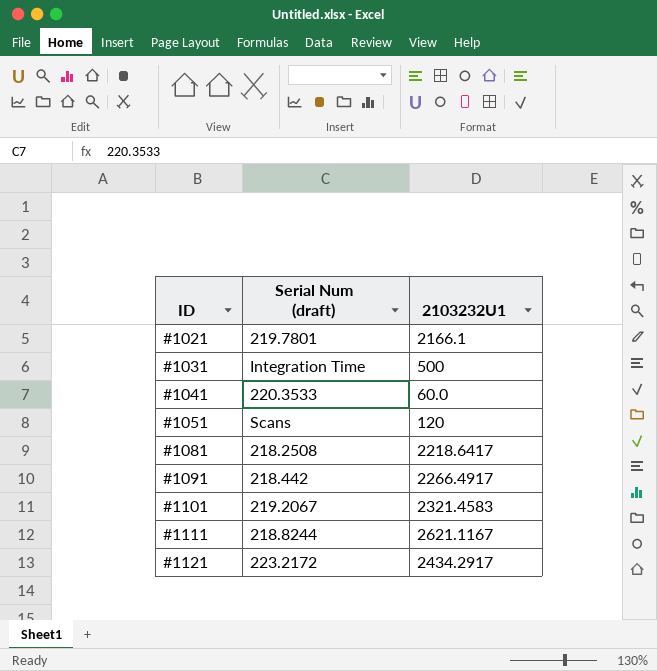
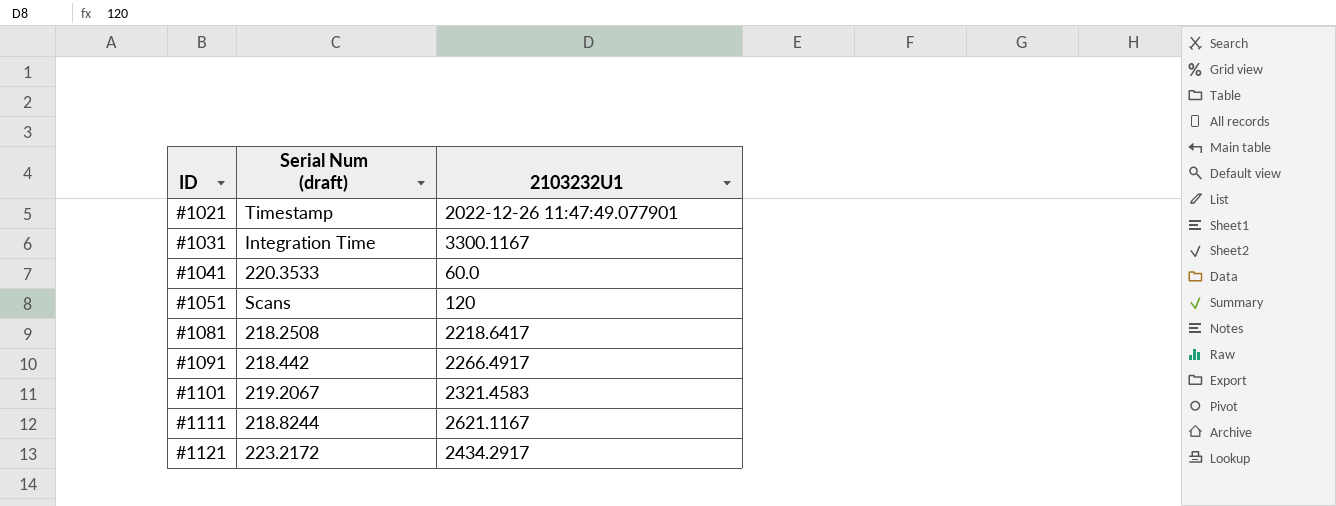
#1021 | Serial Num (draft): 219.7801 -> Timestamp
#1021 | 2103232U1: 2166.1 -> 2022-12-26 11:47:49.077901
#1031 | 2103232U1: 500 -> 3300.1167

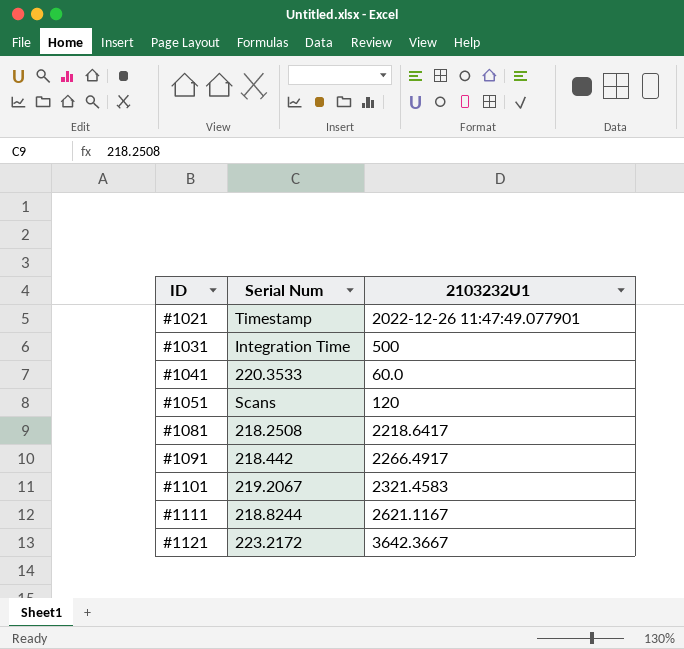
column name: Serial Num (draft) -> Serial Num
#1031 | 2103232U1: 3300.1167 -> 500
#1121 | 2103232U1: 2434.2917 -> 3642.3667

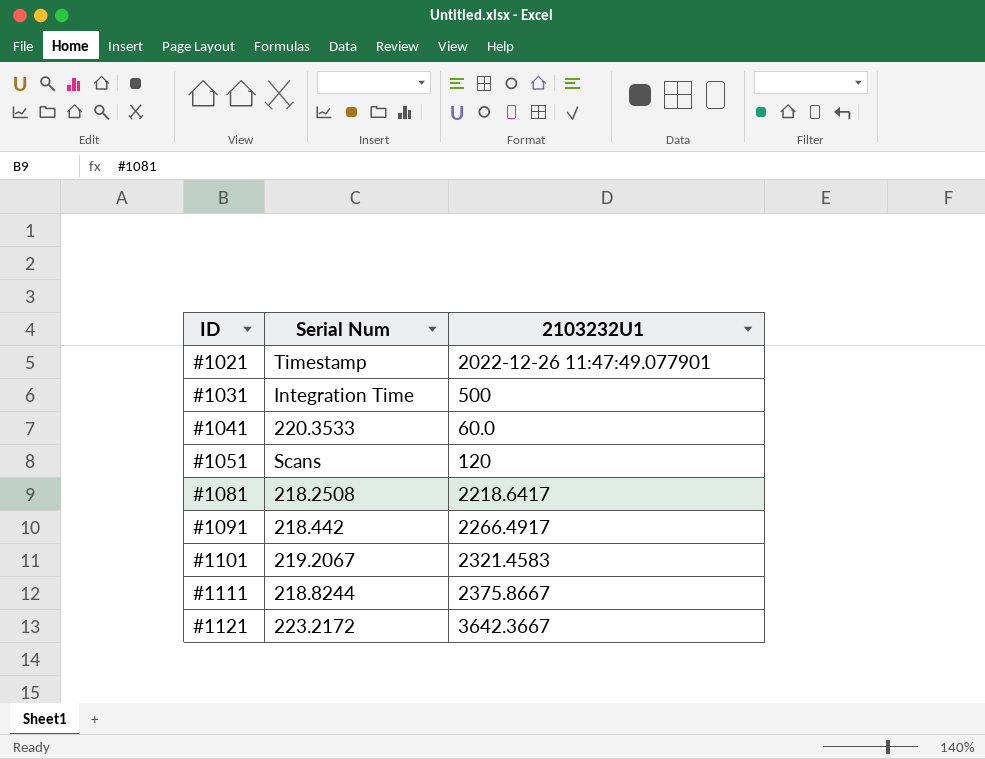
#1111 | 2103232U1: 2621.1167 -> 2375.8667

